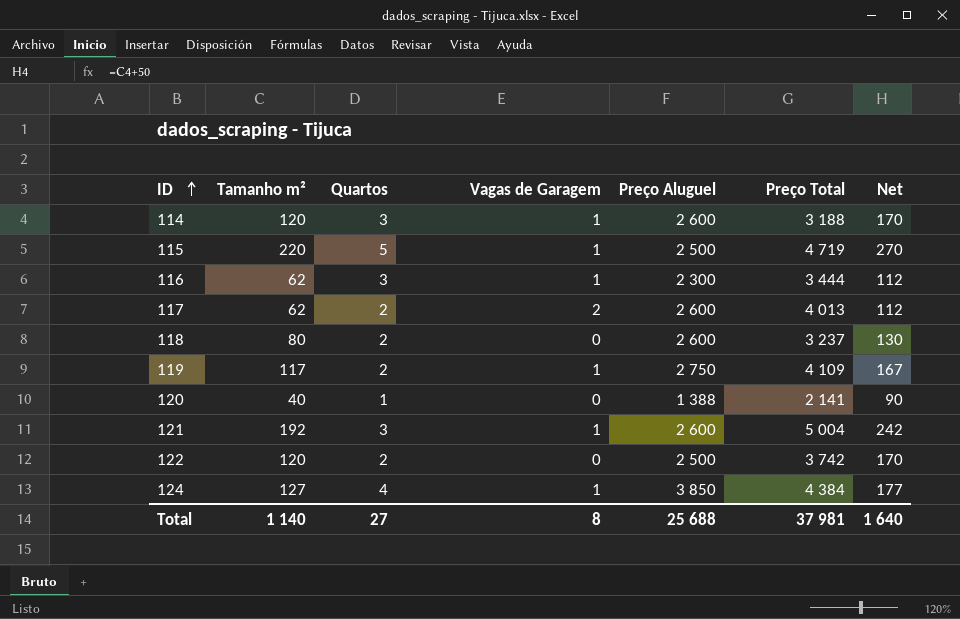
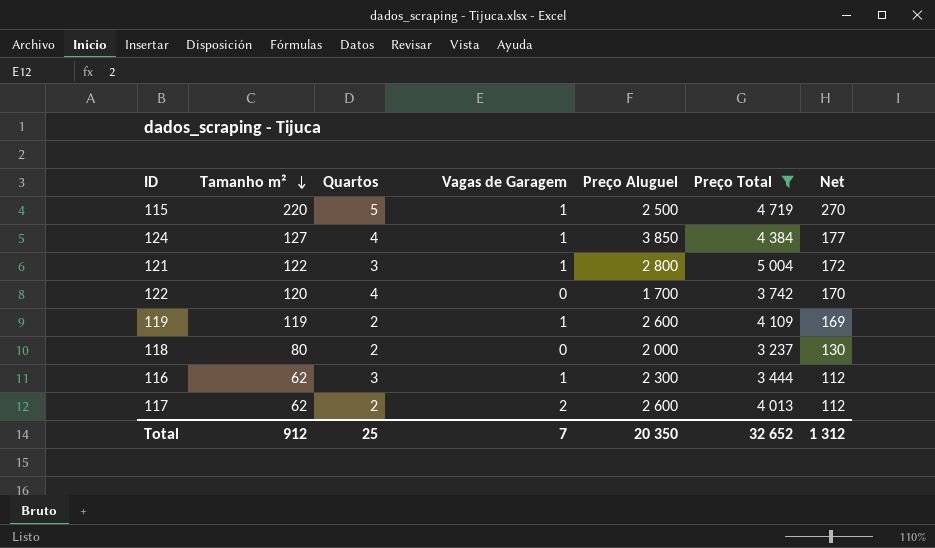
filter: none -> Preço Total >= 3 237
row order: ID ascending -> Tamanho m² descending
121 | Tamanho m²: 192 -> 122
121 | Preço Aluguel: 2 600 -> 2 800
121 | Net: 242 -> 172
122 | Quartos: 2 -> 4
122 | Preço Aluguel: 2 500 -> 1 700
119 | Tamanho m²: 117 -> 119
119 | Preço Aluguel: 2 750 -> 2 600
119 | Net: 167 -> 169
118 | Preço Aluguel: 2 600 -> 2 000
Total | Tamanho m²: 1 140 -> 912
Total | Quartos: 27 -> 25
Total | Vagas de Garagem: 8 -> 7
Total | Preço Aluguel: 25 688 -> 20 350
Total | Preço Total: 37 981 -> 32 652
Total | Net: 1 640 -> 1 312

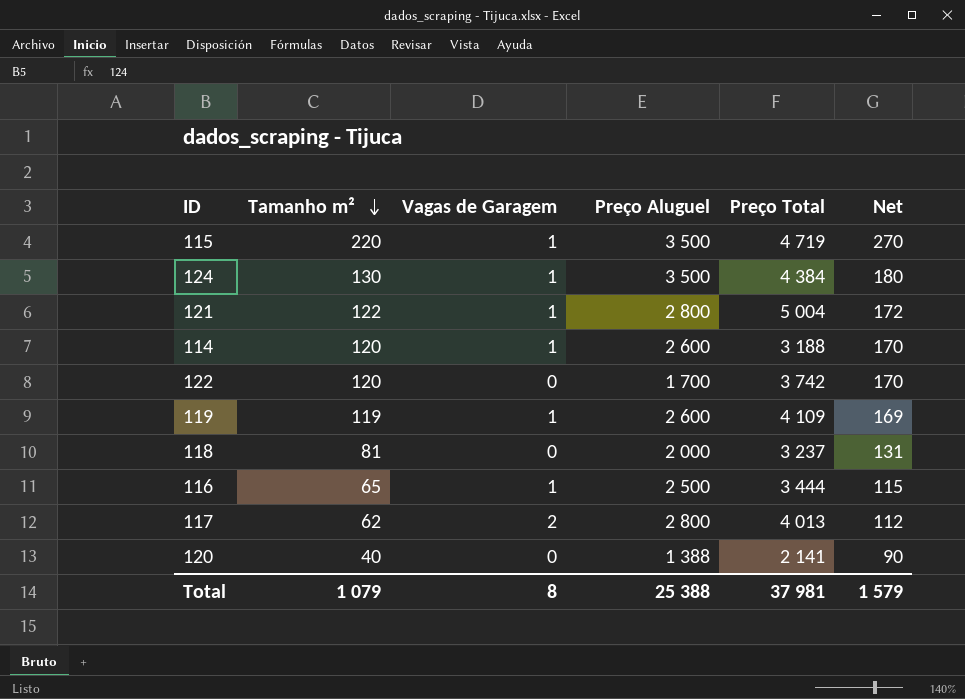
filter: Preço Total >= 3 237 -> none
column Quartos | position: 3 -> none
115 | Preço Aluguel: 2 500 -> 3 500
124 | Tamanho m²: 127 -> 130
124 | Preço Aluguel: 3 850 -> 3 500
124 | Net: 177 -> 180
118 | Tamanho m²: 80 -> 81
118 | Net: 130 -> 131
116 | Tamanho m²: 62 -> 65
116 | Preço Aluguel: 2 300 -> 2 500
116 | Net: 112 -> 115
117 | Preço Aluguel: 2 600 -> 2 800
Total | Tamanho m²: 912 -> 1 079
Total | Vagas de Garagem: 7 -> 8
Total | Preço Aluguel: 20 350 -> 25 388
Total | Preço Total: 32 652 -> 37 981
Total | Net: 1 312 -> 1 579

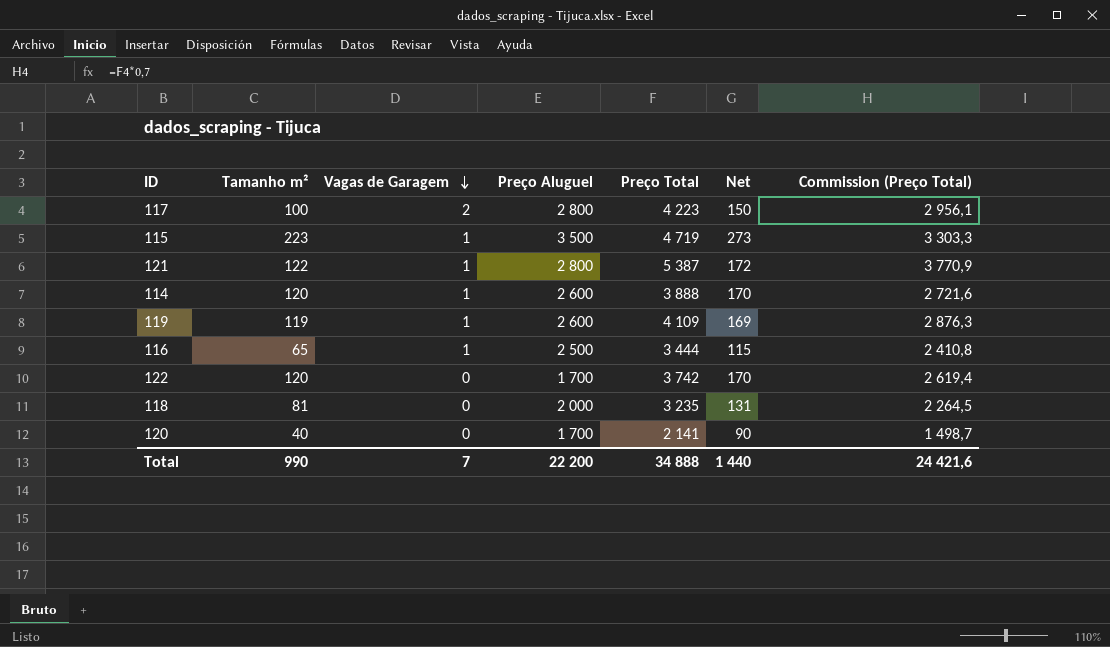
row order: Tamanho m² descending -> Vagas de Garagem descending
column Commission (Preço Total) | formula: none -> [Preço Total] * 0,7
row 124: 130 | 1 | 3 500 | 4 384 | 180 -> none
117 | Tamanho m²: 62 -> 100
117 | Preço Total: 4 013 -> 4 223
117 | Net: 112 -> 150
115 | Tamanho m²: 220 -> 223
115 | Net: 270 -> 273
121 | Preço Total: 5 004 -> 5 387
114 | Preço Total: 3 188 -> 3 888
118 | Preço Total: 3 237 -> 3 235
120 | Preço Aluguel: 1 388 -> 1 700
Total | Tamanho m²: 1 079 -> 990
Total | Vagas de Garagem: 8 -> 7
Total | Preço Aluguel: 25 388 -> 22 200
Total | Preço Total: 37 981 -> 34 888
Total | Net: 1 579 -> 1 440

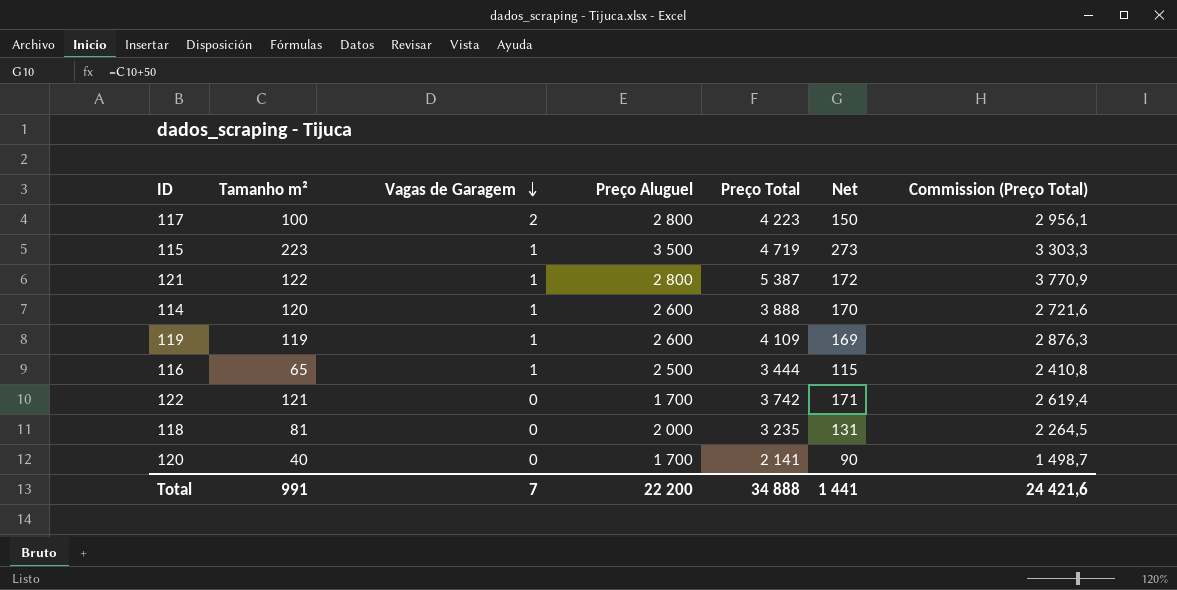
122 | Tamanho m²: 120 -> 121
122 | Net: 170 -> 171
Total | Tamanho m²: 990 -> 991
Total | Net: 1 440 -> 1 441

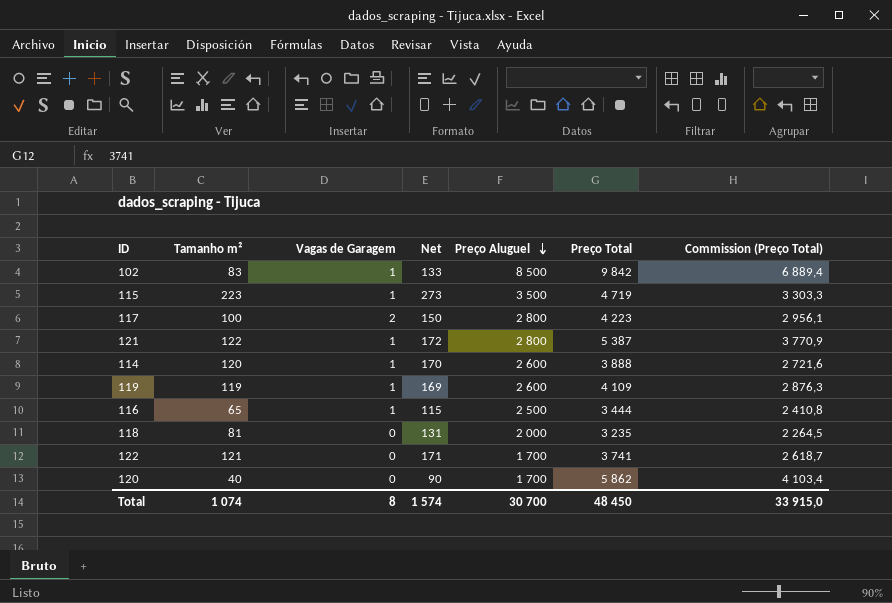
row order: Vagas de Garagem descending -> Preço Aluguel descending
column Net | position: 6 -> 4
row 102: none -> 83 | 1 | 133 | 8 500 | 9 842 | 6 889,4
122 | Preço Total: 3 742 -> 3 741
122 | Commission (Preço Total): 2 619,4 -> 2 618,7
120 | Preço Total: 2 141 -> 5 862
120 | Commission (Preço Total): 1 498,7 -> 4 103,4
Total | Tamanho m²: 991 -> 1 074
Total | Vagas de Garagem: 7 -> 8
Total | Net: 1 441 -> 1 574
Total | Preço Aluguel: 22 200 -> 30 700
Total | Preço Total: 34 888 -> 48 450
Total | Commission (Preço Total): 24 421,6 -> 33 915,0

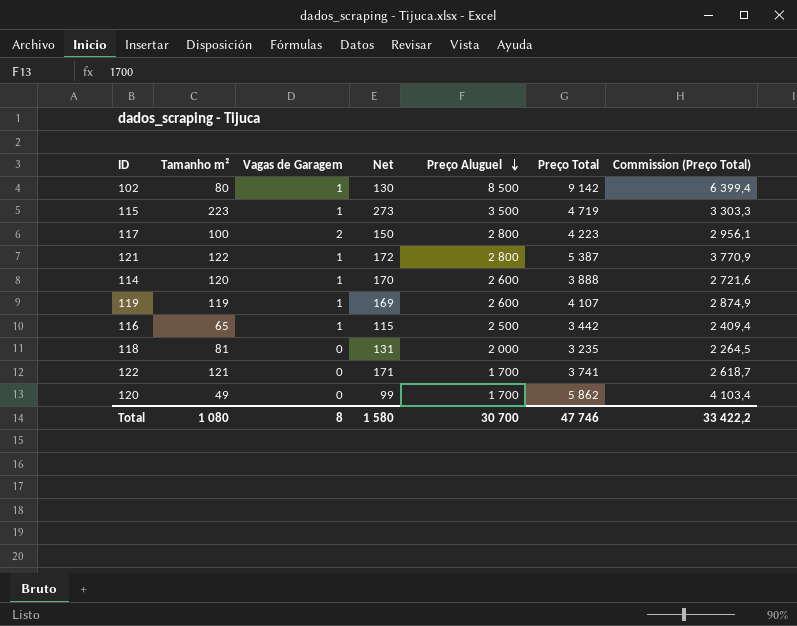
102 | Tamanho m²: 83 -> 80
102 | Net: 133 -> 130
102 | Preço Total: 9 842 -> 9 142
102 | Commission (Preço Total): 6 889,4 -> 6 399,4
119 | Preço Total: 4 109 -> 4 107
119 | Commission (Preço Total): 2 876,3 -> 2 874,9
116 | Preço Total: 3 444 -> 3 442
116 | Commission (Preço Total): 2 410,8 -> 2 409,4
120 | Tamanho m²: 40 -> 49
120 | Net: 90 -> 99
Total | Tamanho m²: 1 074 -> 1 080
Total | Net: 1 574 -> 1 580
Total | Preço Total: 48 450 -> 47 746
Total | Commission (Preço Total): 33 915,0 -> 33 422,2

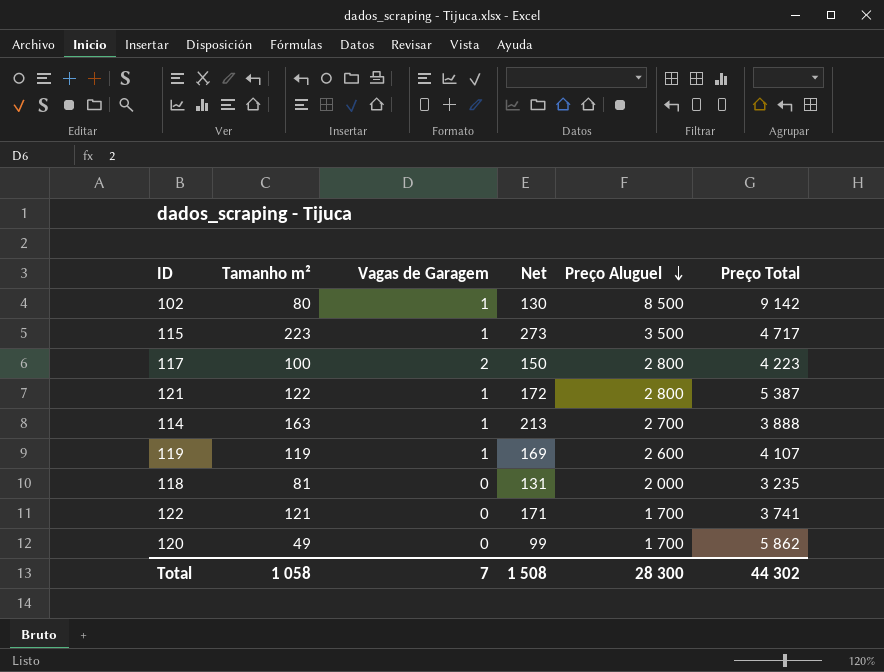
column Commission (Preço Total) | formula: [Preço Total] * 0,7 -> none
row 116: 65 | 1 | 115 | 2 500 | 3 442 | 2 409,4 -> none
115 | Preço Total: 4 719 -> 4 717
114 | Tamanho m²: 120 -> 163
114 | Net: 170 -> 213
114 | Preço Aluguel: 2 600 -> 2 700
Total | Tamanho m²: 1 080 -> 1 058
Total | Vagas de Garagem: 8 -> 7
Total | Net: 1 580 -> 1 508
Total | Preço Aluguel: 30 700 -> 28 300
Total | Preço Total: 47 746 -> 44 302

